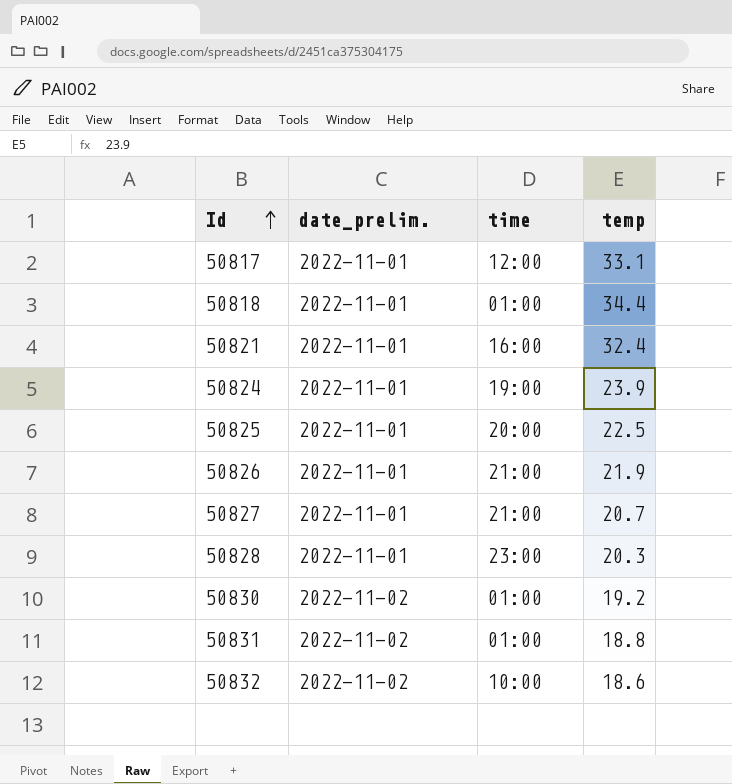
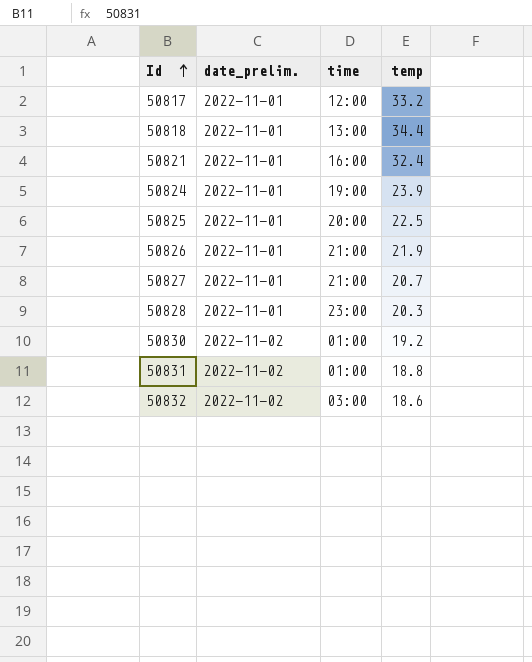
50817 | temp: 33.1 -> 33.2
50818 | time: 01:00 -> 13:00
50832 | time: 10:00 -> 03:00

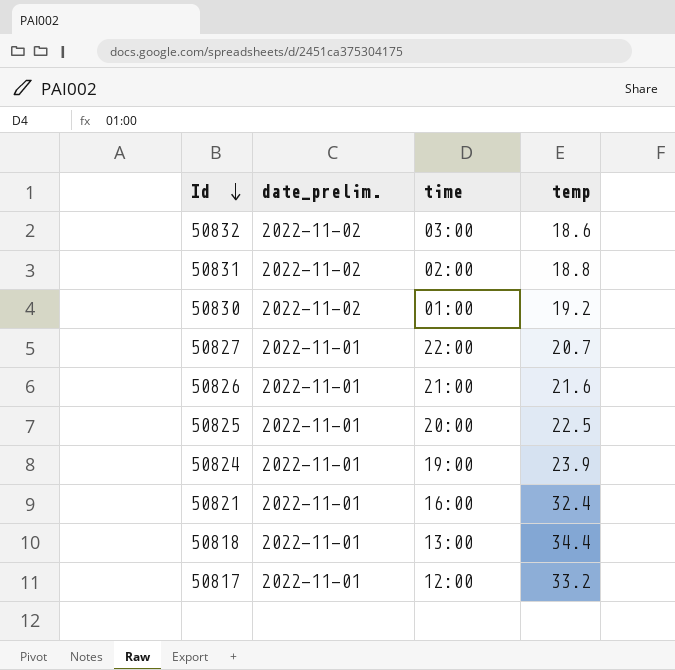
row order: Id ascending -> Id descending
row 50828: 2022-11-01 | 23:00 | 20.3 -> none
50831 | time: 01:00 -> 02:00
50827 | time: 21:00 -> 22:00
50826 | temp: 21.9 -> 21.6

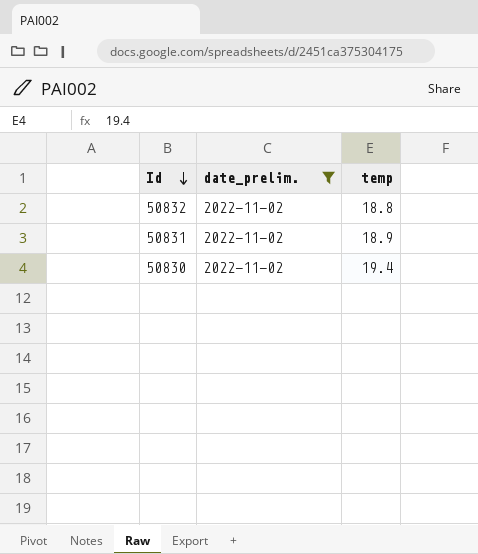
filter: none -> date_prelim. = 2022-11-02
column time | position: 3 -> none
50832 | temp: 18.6 -> 18.8
50831 | temp: 18.8 -> 18.9
50830 | temp: 19.2 -> 19.4

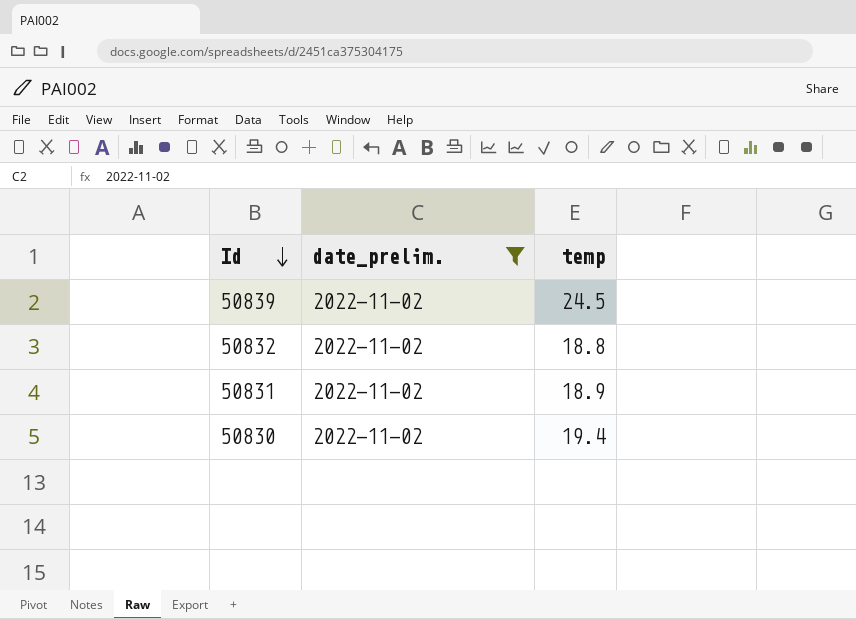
row 50839: none -> 2022-11-02 | 24.5

